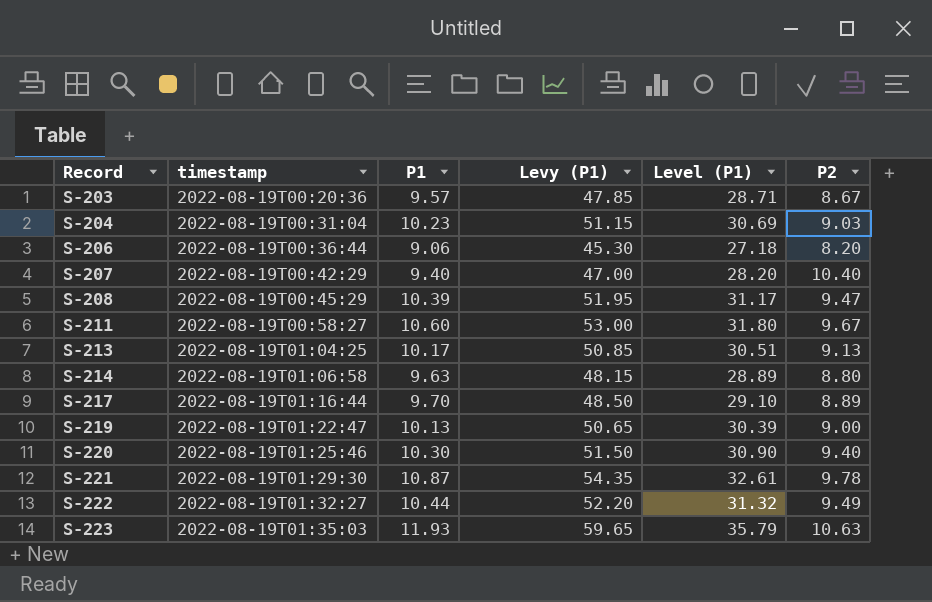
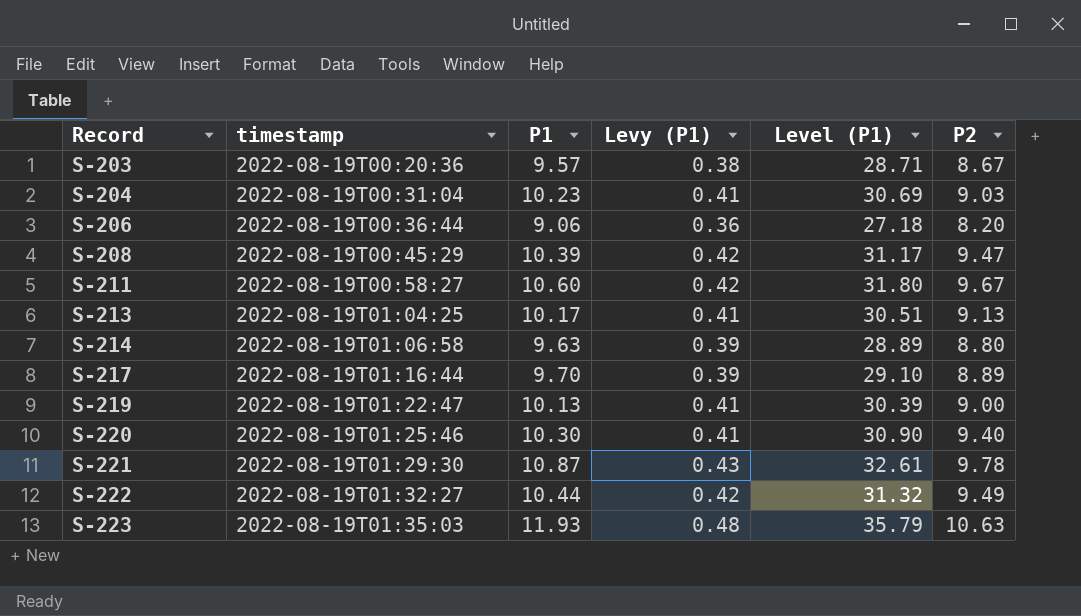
column Levy (P1) | formula: [P1] * 5 -> [P1] * 0.04
row S-207: 2022-08-19T00:42:29 | 9.40 | 47.00 | 28.20 | 10.40 -> none

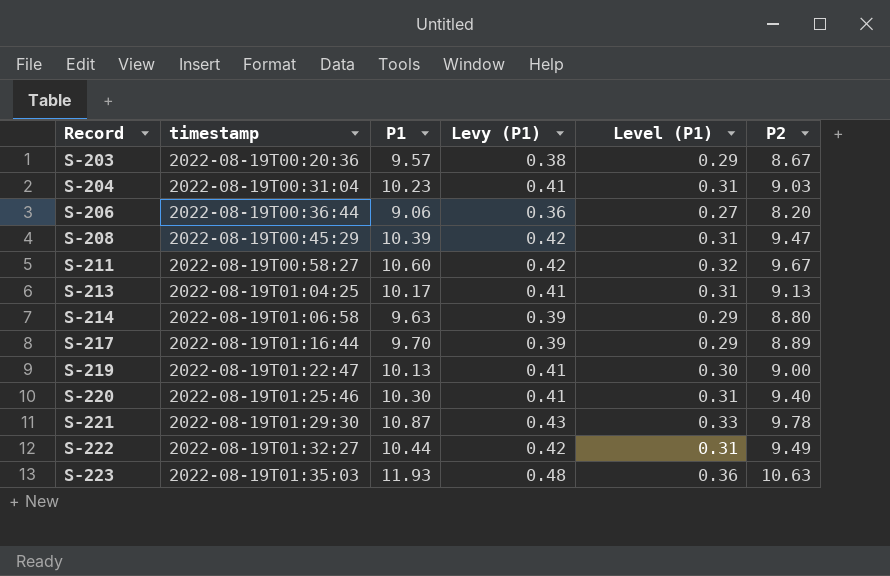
column Level (P1) | formula: [P1] * 3 -> [P1] * 0.03

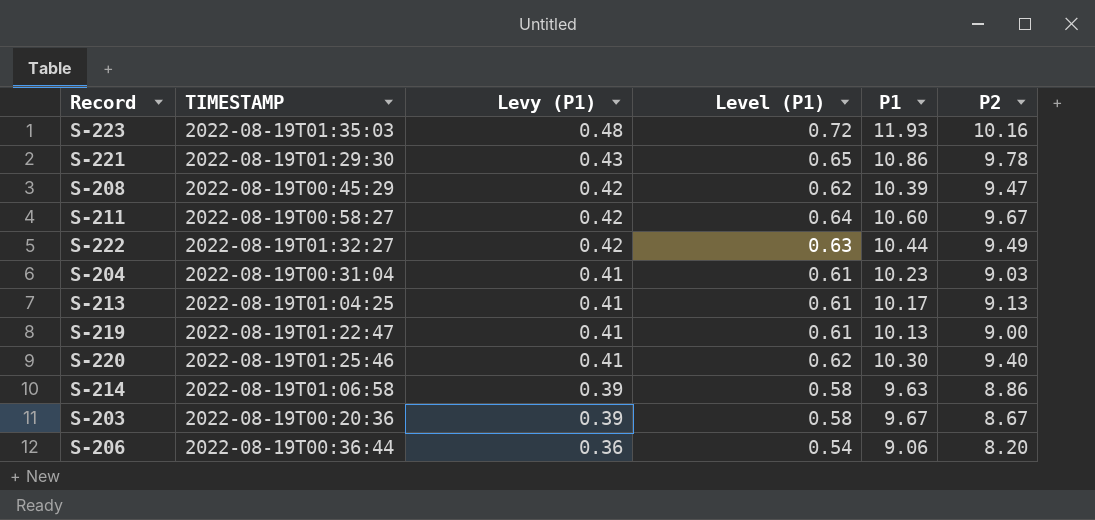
row order: Record ascending -> Levy (P1) descending
column name: timestamp -> TIMESTAMP
column Level (P1) | formula: [P1] * 0.03 -> [P1] * 0.06
column P1 | position: 3 -> 5
row S-217: 2022-08-19T01:16:44 | 9.70 | 0.39 | 0.29 | 8.89 -> none
S-223 | P2: 10.63 -> 10.16
S-221 | P1: 10.87 -> 10.86
S-214 | P2: 8.80 -> 8.86
S-203 | Levy (P1): 0.38 -> 0.39
S-203 | P1: 9.57 -> 9.67

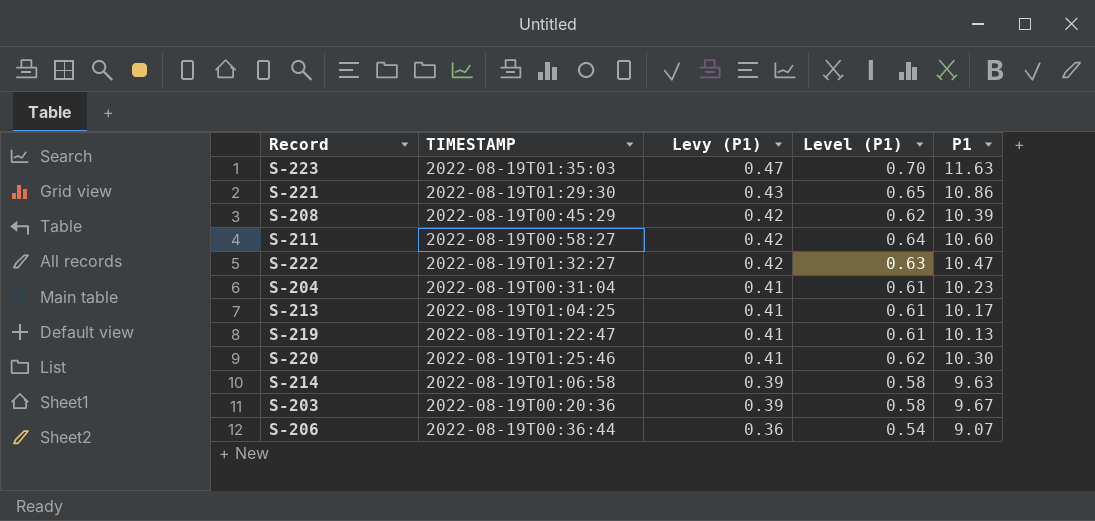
column P2 | position: 6 -> none
S-223 | Levy (P1): 0.48 -> 0.47
S-223 | Level (P1): 0.72 -> 0.70
S-223 | P1: 11.93 -> 11.63
S-222 | P1: 10.44 -> 10.47
S-206 | P1: 9.06 -> 9.07

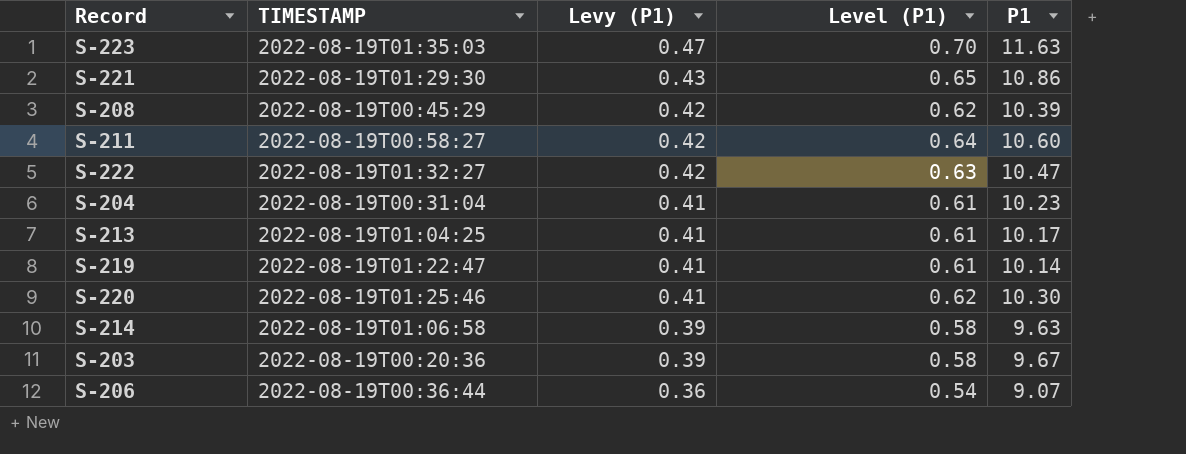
S-219 | P1: 10.13 -> 10.14

